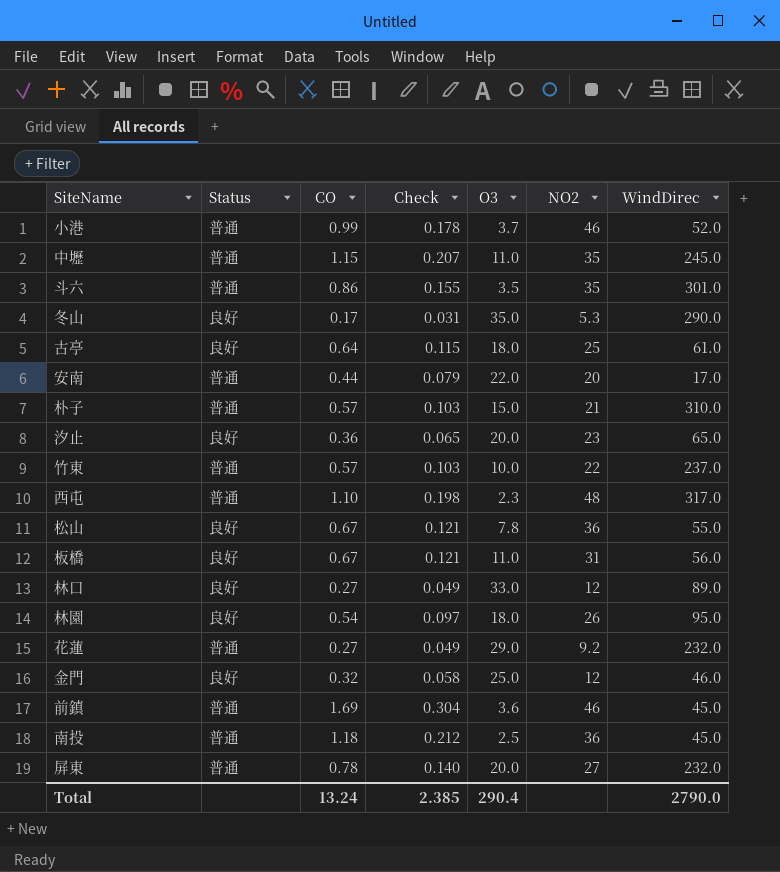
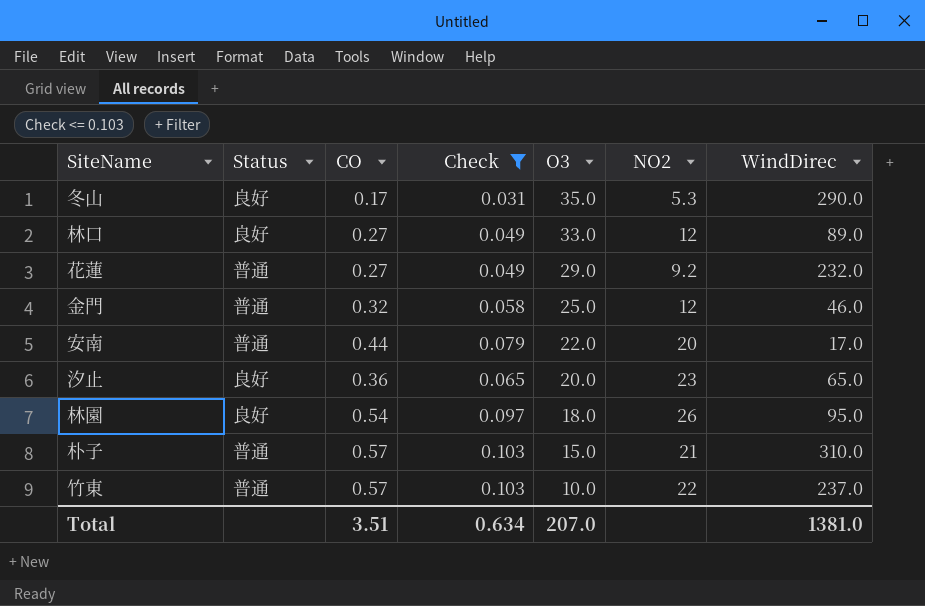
filter: none -> Check <= 0.103
row order: none -> O3 descending
金門 | Status: 良好 -> 普通
Total | CO: 13.24 -> 3.51
Total | Check: 2.385 -> 0.634
Total | O3: 290.4 -> 207.0
Total | WindDirec: 2790.0 -> 1381.0

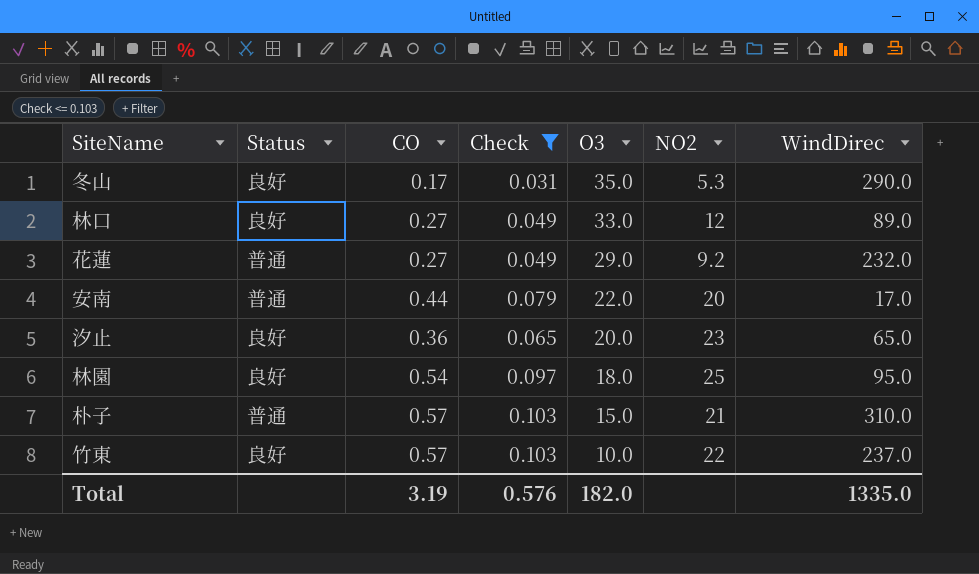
row 金門: 普通 | 0.32 | 0.058 | 25.0 | 12 | 46.0 -> none
林園 | NO2: 26 -> 25
竹東 | Status: 普通 -> 良好
Total | CO: 3.51 -> 3.19
Total | Check: 0.634 -> 0.576
Total | O3: 207.0 -> 182.0
Total | WindDirec: 1381.0 -> 1335.0

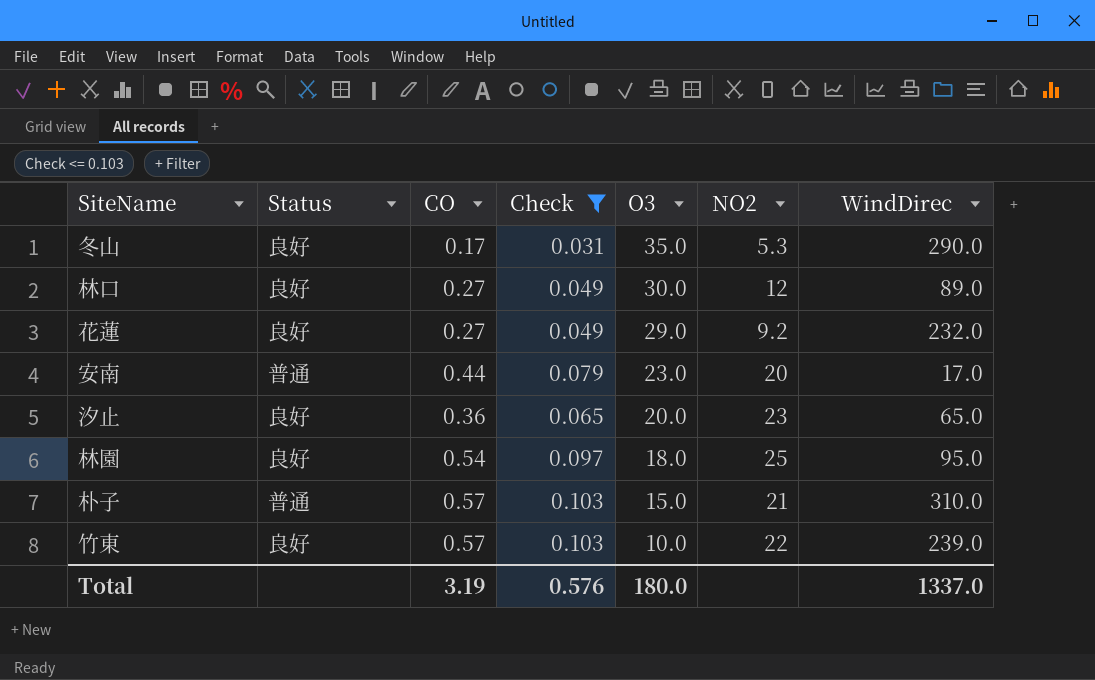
林口 | O3: 33.0 -> 30.0
花蓮 | Status: 普通 -> 良好
安南 | O3: 22.0 -> 23.0
竹東 | WindDirec: 237.0 -> 239.0
Total | O3: 182.0 -> 180.0
Total | WindDirec: 1335.0 -> 1337.0

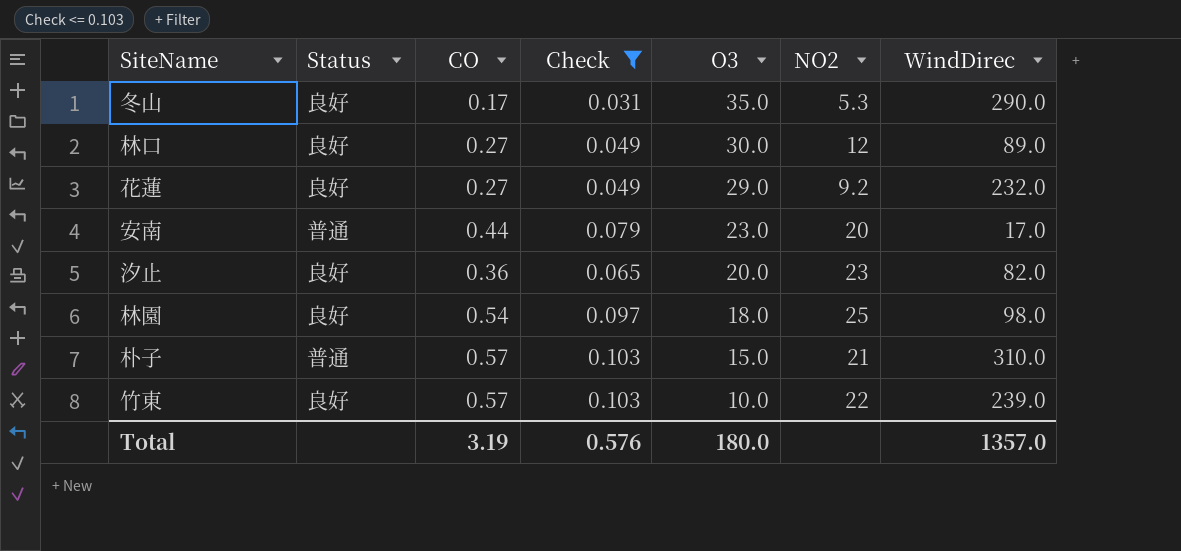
汐止 | WindDirec: 65.0 -> 82.0
林園 | WindDirec: 95.0 -> 98.0
Total | WindDirec: 1337.0 -> 1357.0

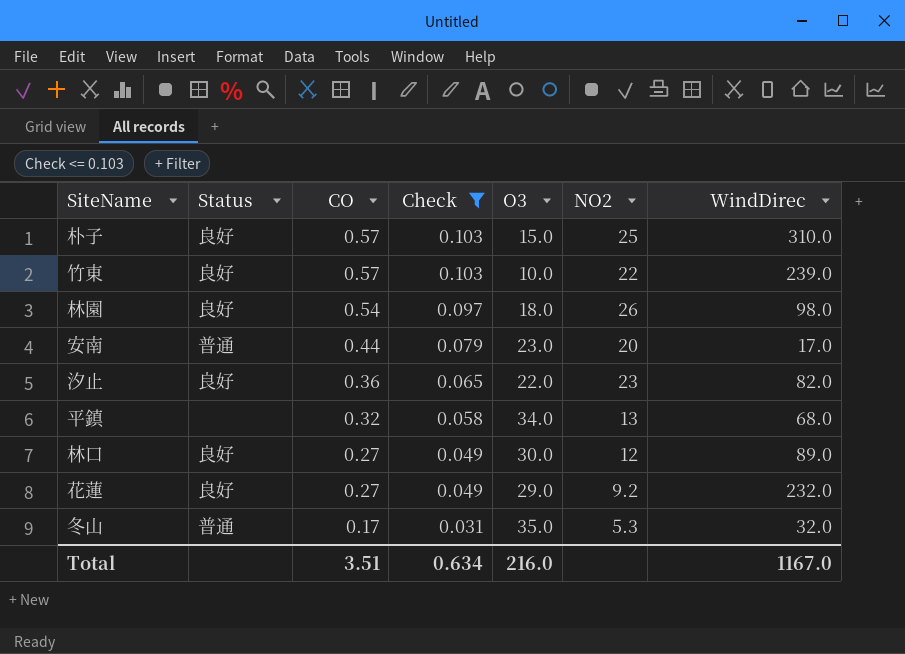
row order: O3 descending -> CO descending
朴子 | Status: 普通 -> 良好
朴子 | NO2: 21 -> 25
林園 | NO2: 25 -> 26
汐止 | O3: 20.0 -> 22.0
row 平鎮: none -> none | 0.32 | 0.058 | 34.0 | 13 | 68.0
冬山 | Status: 良好 -> 普通
冬山 | WindDirec: 290.0 -> 32.0
Total | CO: 3.19 -> 3.51
Total | Check: 0.576 -> 0.634
Total | O3: 180.0 -> 216.0
Total | WindDirec: 1357.0 -> 1167.0

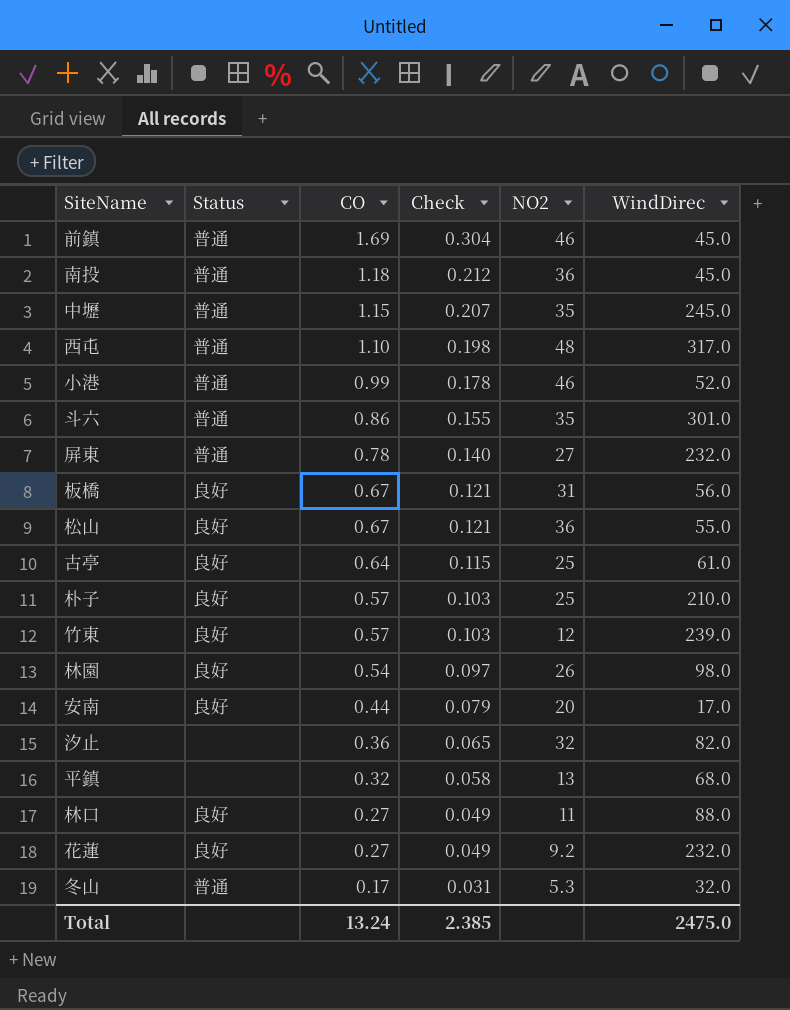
filter: Check <= 0.103 -> none
column O3 | position: 5 -> none
朴子 | WindDirec: 310.0 -> 210.0
竹東 | NO2: 22 -> 12
安南 | Status: 普通 -> 良好
汐止 | Status: 良好 -> none
汐止 | NO2: 23 -> 32
林口 | NO2: 12 -> 11
林口 | WindDirec: 89.0 -> 88.0
Total | CO: 3.51 -> 13.24
Total | Check: 0.634 -> 2.385
Total | WindDirec: 1167.0 -> 2475.0

